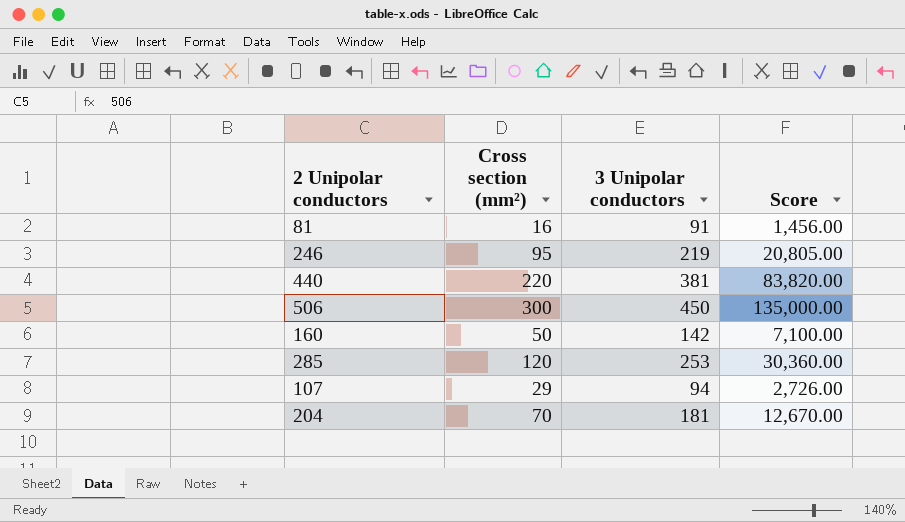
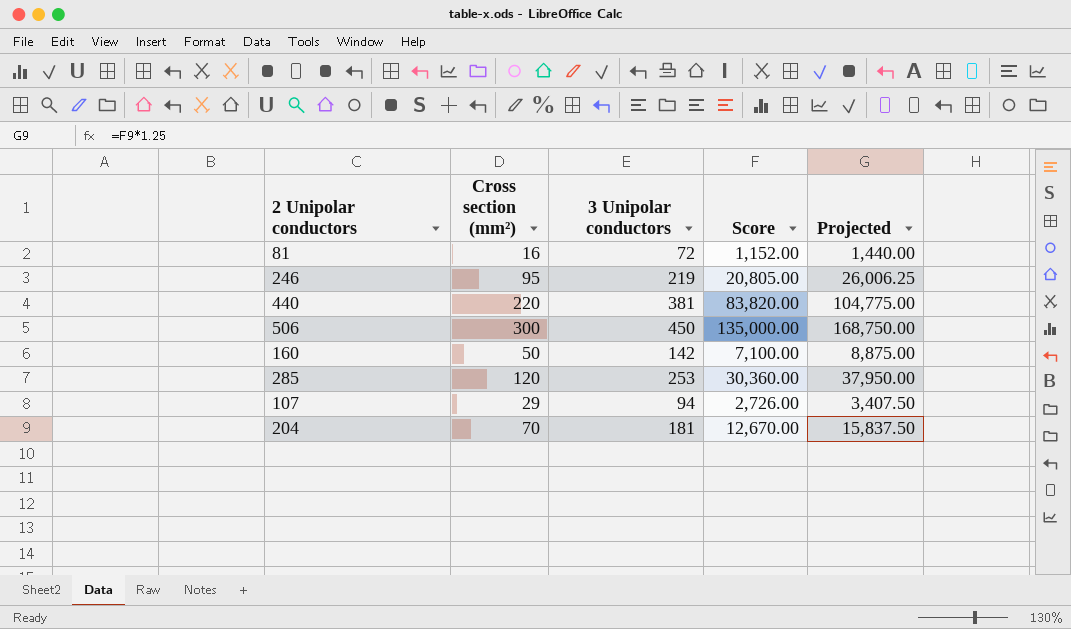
column Projected | formula: none -> [Score] * 1.25
81 | 3 Unipolar conductors: 91 -> 72
81 | Score: 1,456.00 -> 1,152.00

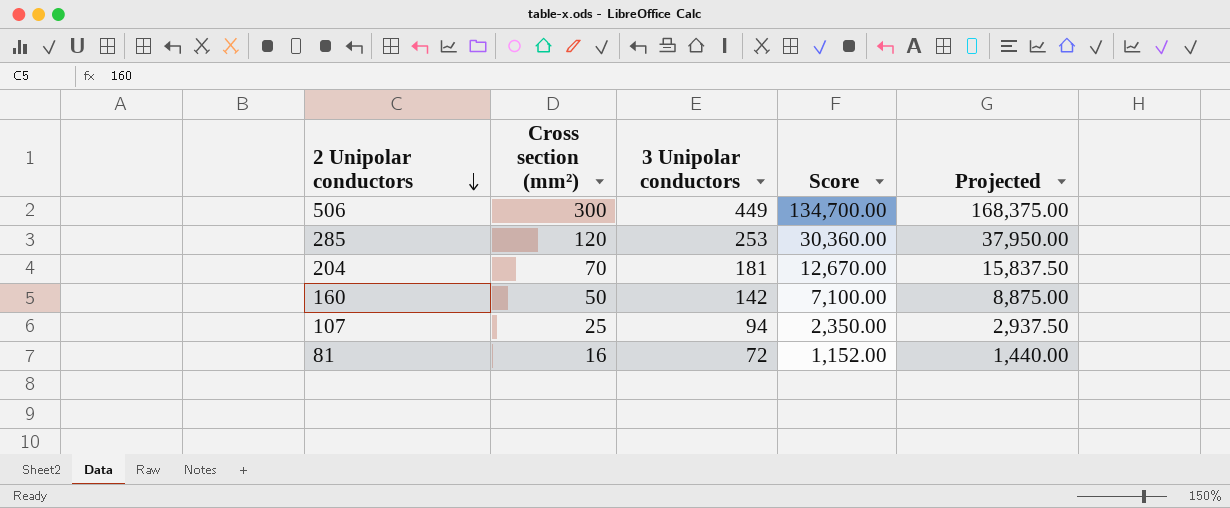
row order: none -> 2 Unipolar conductors descending
row 246: 95 | 219 | 20,805.00 | 26,006.25 -> none
row 440: 220 | 381 | 83,820.00 | 104,775.00 -> none
506 | 3 Unipolar conductors: 450 -> 449
506 | Score: 135,000.00 -> 134,700.00
506 | Projected: 168,750.00 -> 168,375.00
107 | Cross section (mm²): 29 -> 25
107 | Score: 2,726.00 -> 2,350.00
107 | Projected: 3,407.50 -> 2,937.50

